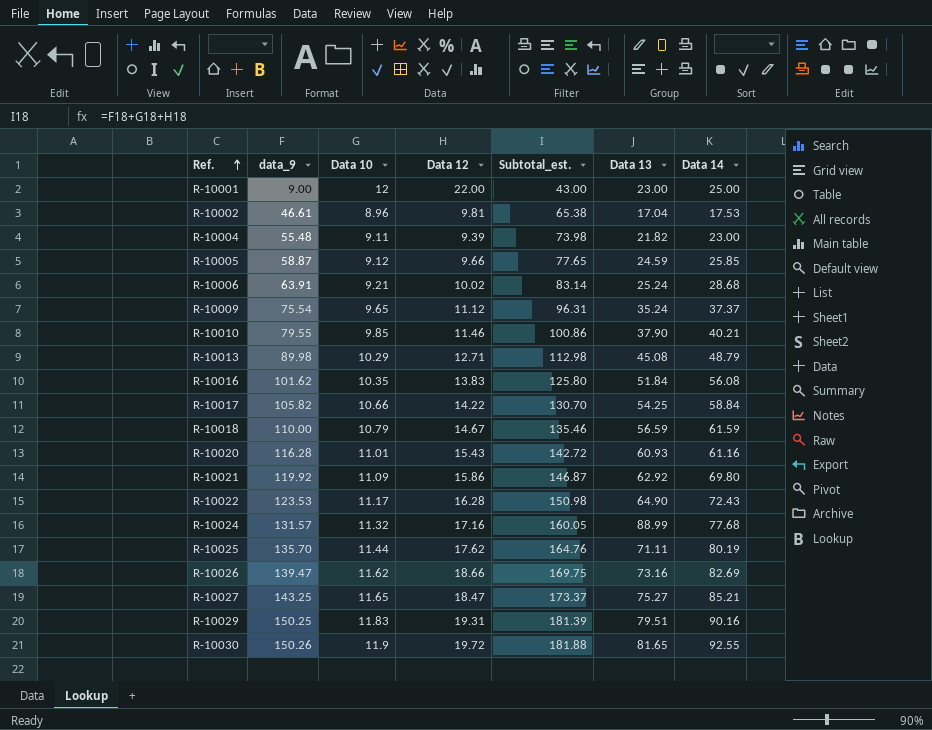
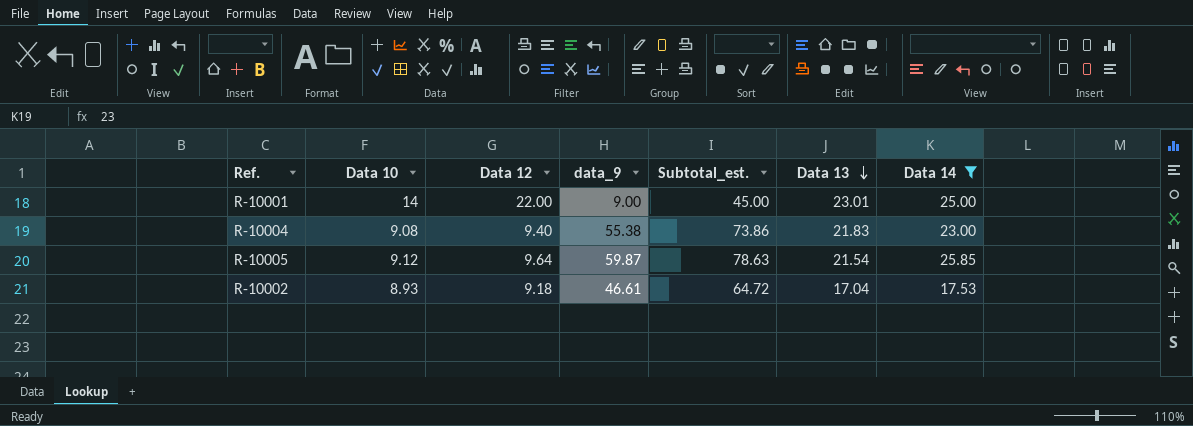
filter: none -> Data 14 <= 25.85
row order: Ref. ascending -> Data 13 descending
column data_9 | position: 2 -> 4
R-10001 | Data 10: 12 -> 14
R-10001 | Subtotal_est.: 43.00 -> 45.00
R-10001 | Data 13: 23.00 -> 23.01
R-10004 | Data 10: 9.11 -> 9.08
R-10004 | Data 12: 9.39 -> 9.40
R-10004 | data_9: 55.48 -> 55.38
R-10004 | Subtotal_est.: 73.98 -> 73.86
R-10004 | Data 13: 21.82 -> 21.83
R-10005 | Data 12: 9.66 -> 9.64
R-10005 | data_9: 58.87 -> 59.87
R-10005 | Subtotal_est.: 77.65 -> 78.63
R-10005 | Data 13: 24.59 -> 21.54
R-10002 | Data 10: 8.96 -> 8.93
R-10002 | Data 12: 9.81 -> 9.18
R-10002 | Subtotal_est.: 65.38 -> 64.72

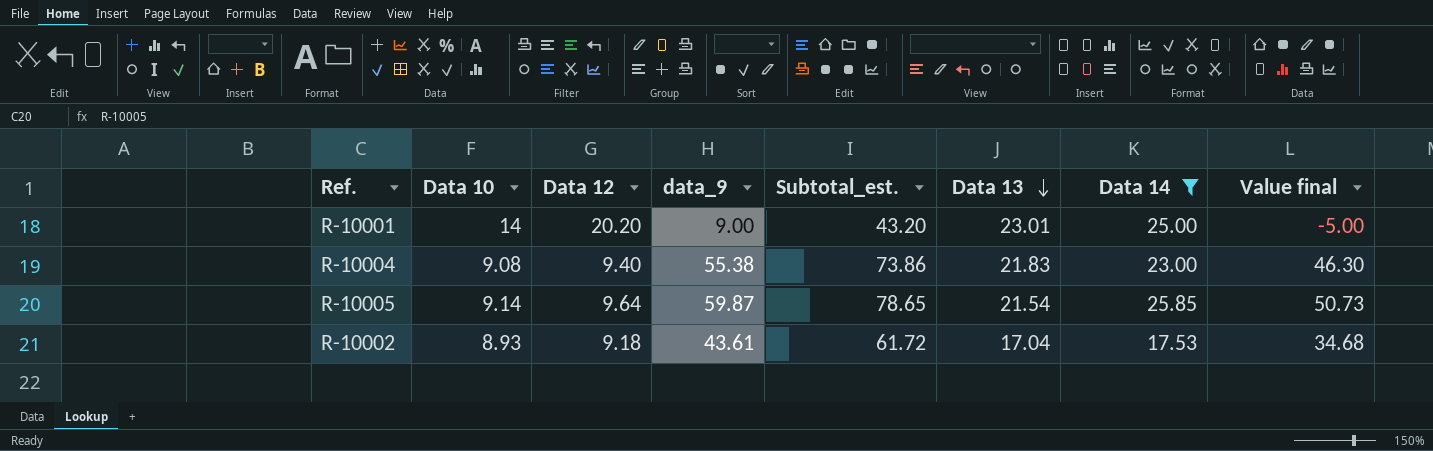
column Value final | formula: none -> [data_9] - [Data 10]
R-10001 | Data 12: 22.00 -> 20.20
R-10001 | Subtotal_est.: 45.00 -> 43.20
R-10005 | Data 10: 9.12 -> 9.14
R-10005 | Subtotal_est.: 78.63 -> 78.65
R-10002 | data_9: 46.61 -> 43.61
R-10002 | Subtotal_est.: 64.72 -> 61.72

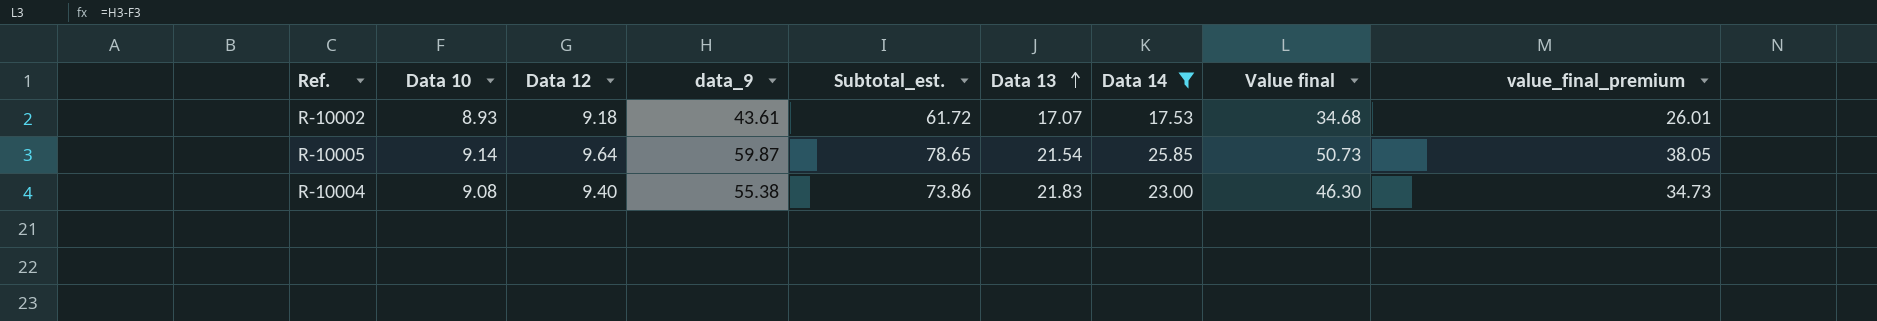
row order: Data 13 descending -> Data 13 ascending
column value_final_premium | formula: none -> [Value final] * 0.75
row R-10001: 14 | 20.20 | 9.00 | 43.20 | 23.01 | 25.00 | -5.00 -> none
R-10002 | Data 13: 17.04 -> 17.07

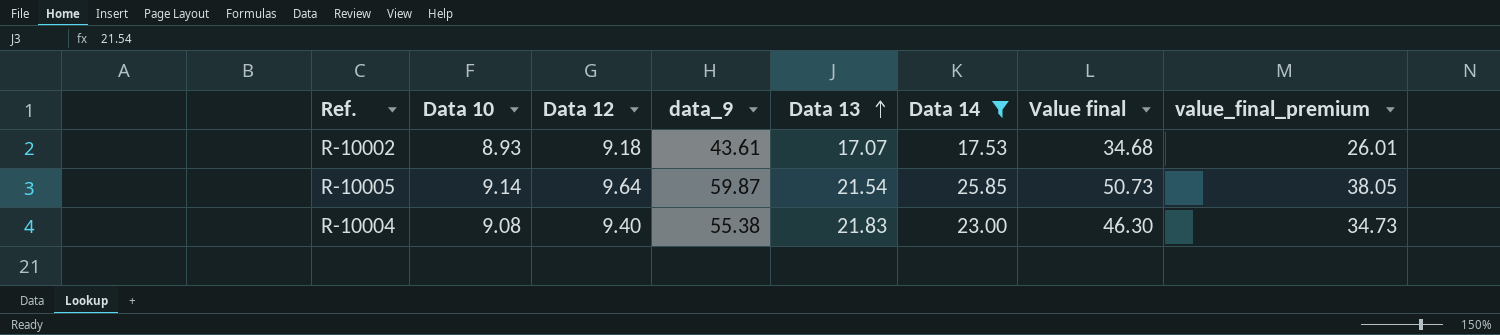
column Subtotal_est. | formula: [Data 10] + [Data 12] + [data_9] -> none

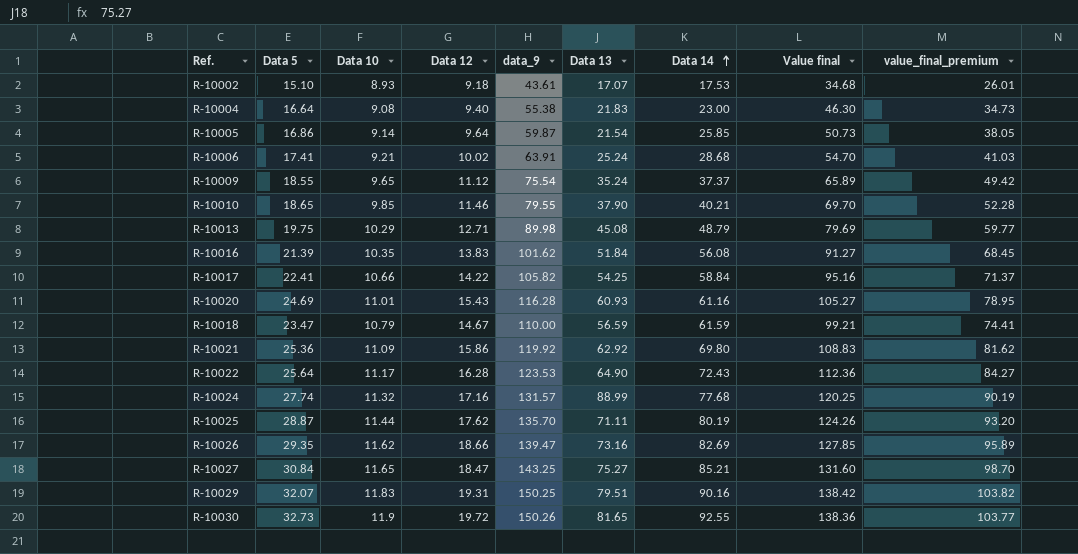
filter: Data 14 <= 25.85 -> none
row order: Data 13 ascending -> Data 14 ascending
column Data 5 | position: none -> 2

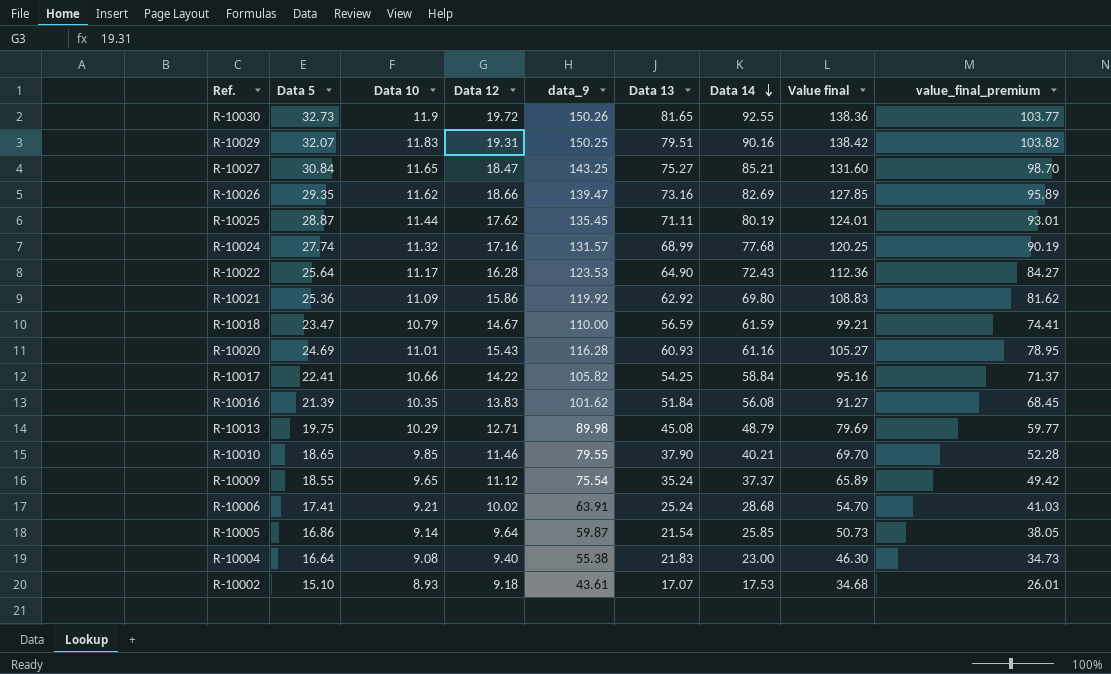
row order: Data 14 ascending -> Data 14 descending
R-10025 | data_9: 135.70 -> 135.45
R-10025 | Value final: 124.26 -> 124.01
R-10025 | value_final_premium: 93.20 -> 93.01
R-10024 | Data 13: 88.99 -> 68.99

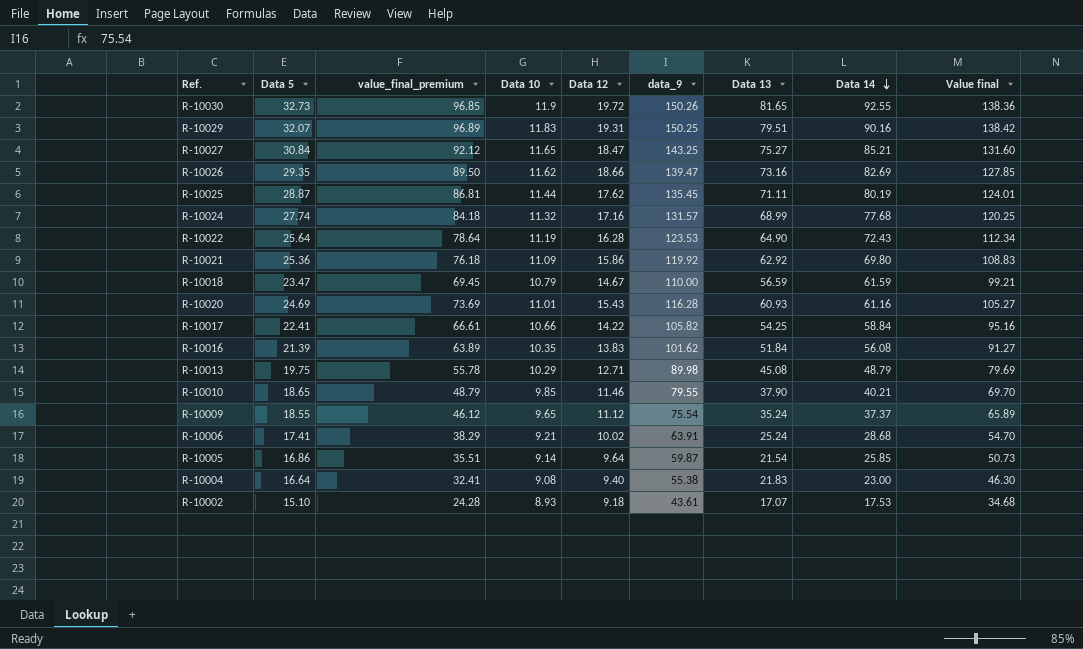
column value_final_premium | formula: [Value final] * 0.75 -> [Value final] * 0.7
column value_final_premium | position: 9 -> 3
R-10022 | Data 10: 11.17 -> 11.19
R-10022 | Value final: 112.36 -> 112.34

